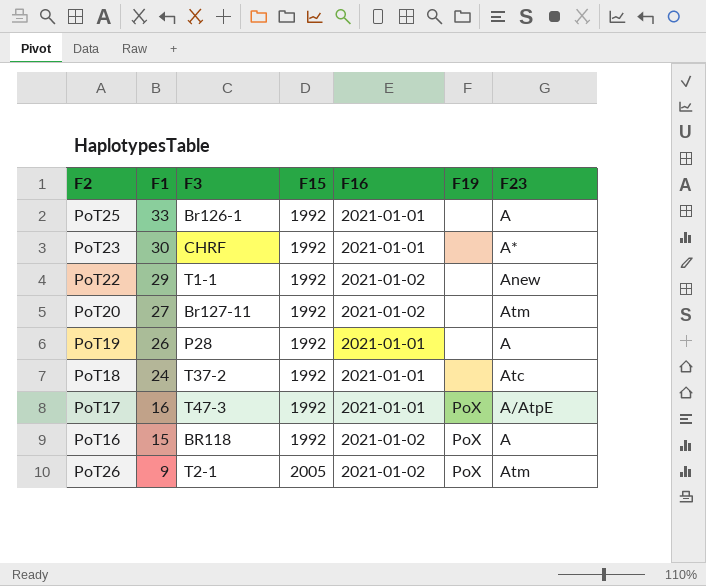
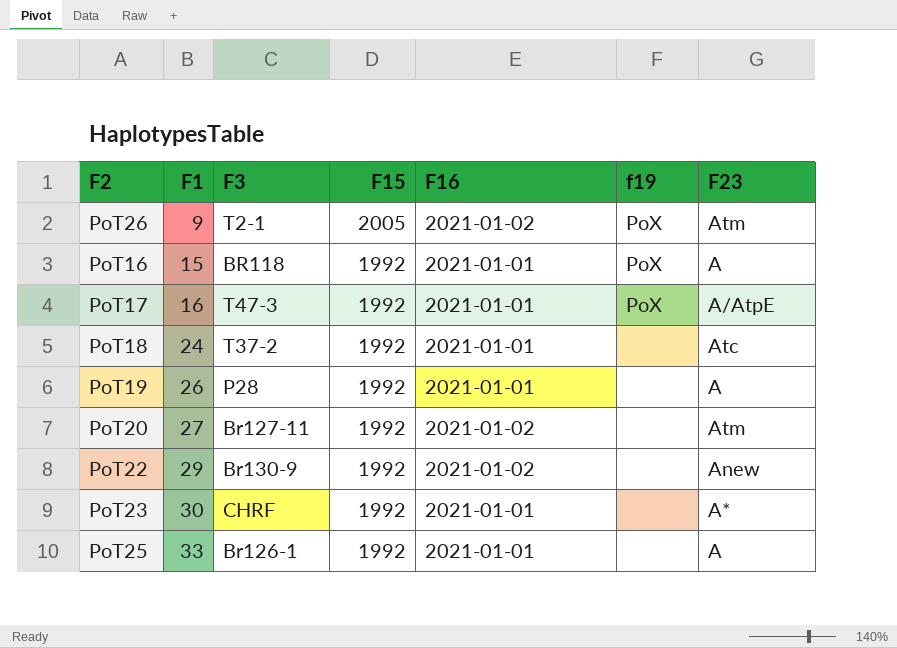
row order: F1 descending -> F1 ascending
column name: F19 -> f19
PoT16 | F16: 2021-01-02 -> 2021-01-01
PoT22 | F3: T1-1 -> Br130-9

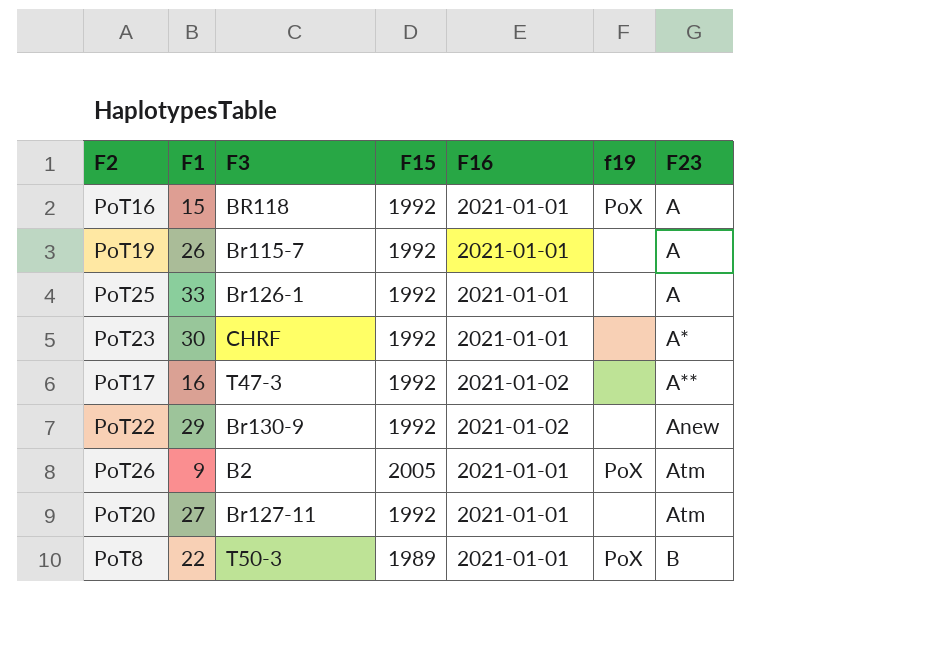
row order: F1 ascending -> F23 ascending
row PoT18: 24 | T37-2 | 1992 | 2021-01-01 | none | Atc -> none
PoT19 | F3: P28 -> Br115-7
PoT17 | F16: 2021-01-01 -> 2021-01-02
PoT17 | f19: PoX -> none
PoT17 | F23: A/AtpE -> A**
PoT26 | F3: T2-1 -> B2
PoT26 | F16: 2021-01-02 -> 2021-01-01
PoT20 | F16: 2021-01-02 -> 2021-01-01
row PoT8: none -> 22 | T50-3 | 1989 | 2021-01-01 | PoX | B

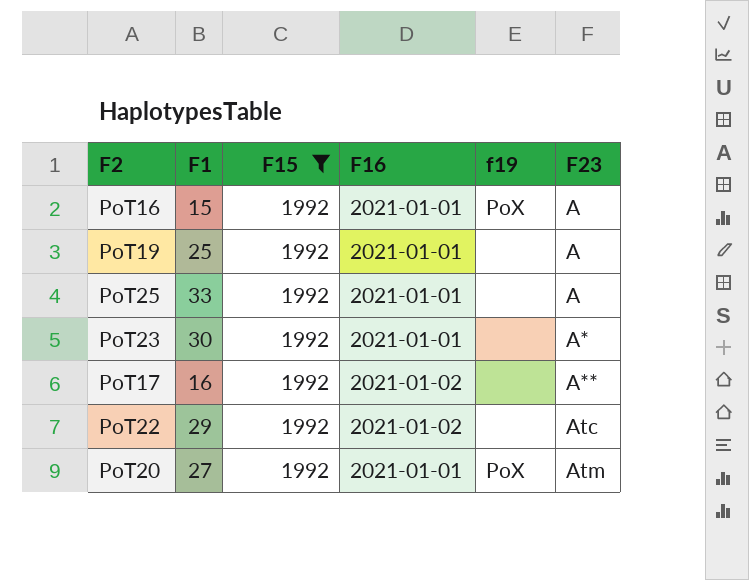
filter: none -> F15 = 1992
column F3 | position: 3 -> none
PoT19 | F1: 26 -> 25
PoT22 | F23: Anew -> Atc
PoT20 | f19: none -> PoX

